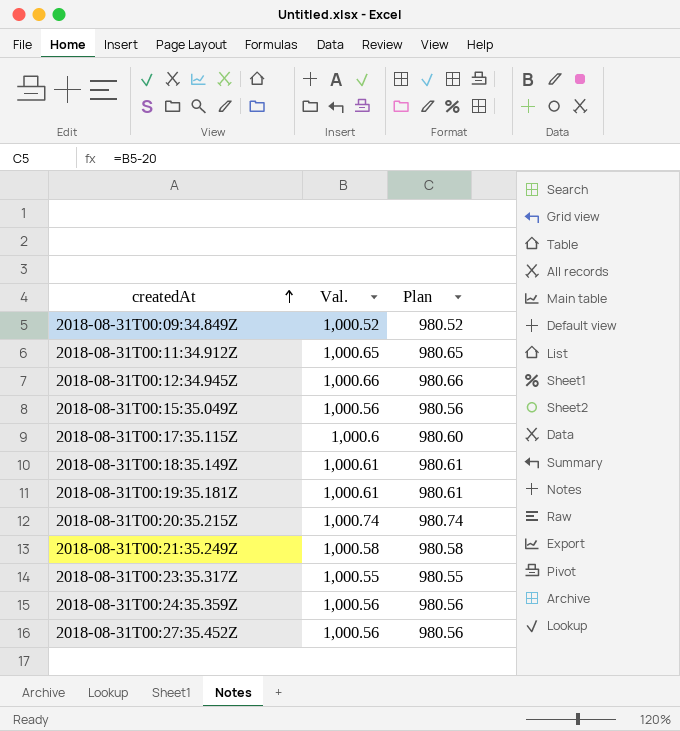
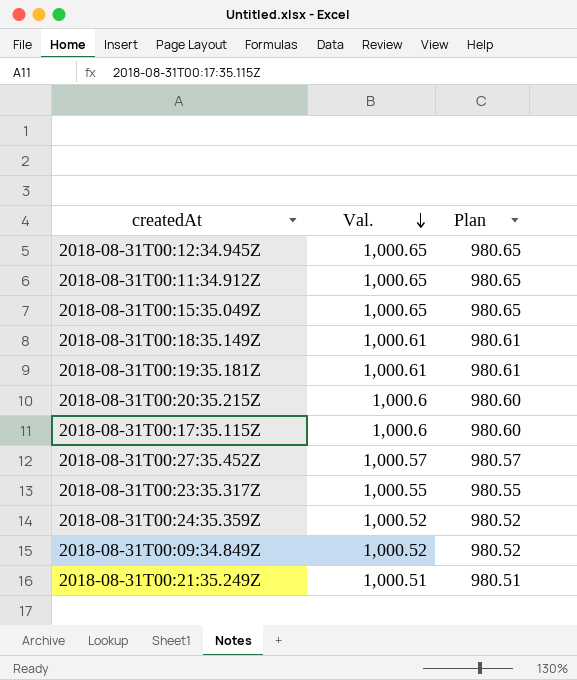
row order: createdAt ascending -> Val. descending
2018-08-31T00:12:34.945Z | Val.: 1,000.66 -> 1,000.65
2018-08-31T00:12:34.945Z | Plan: 980.66 -> 980.65
2018-08-31T00:15:35.049Z | Val.: 1,000.56 -> 1,000.65
2018-08-31T00:15:35.049Z | Plan: 980.56 -> 980.65
2018-08-31T00:20:35.215Z | Val.: 1,000.74 -> 1,000.6
2018-08-31T00:20:35.215Z | Plan: 980.74 -> 980.60
2018-08-31T00:27:35.452Z | Val.: 1,000.56 -> 1,000.57
2018-08-31T00:27:35.452Z | Plan: 980.56 -> 980.57
2018-08-31T00:24:35.359Z | Val.: 1,000.56 -> 1,000.52
2018-08-31T00:24:35.359Z | Plan: 980.56 -> 980.52
2018-08-31T00:21:35.249Z | Val.: 1,000.58 -> 1,000.51
2018-08-31T00:21:35.249Z | Plan: 980.58 -> 980.51

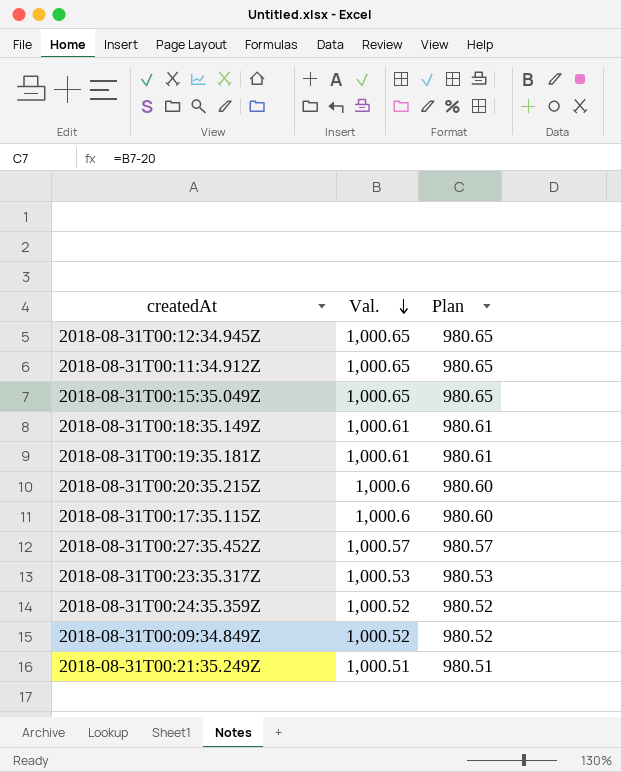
2018-08-31T00:23:35.317Z | Val.: 1,000.55 -> 1,000.53
2018-08-31T00:23:35.317Z | Plan: 980.55 -> 980.53

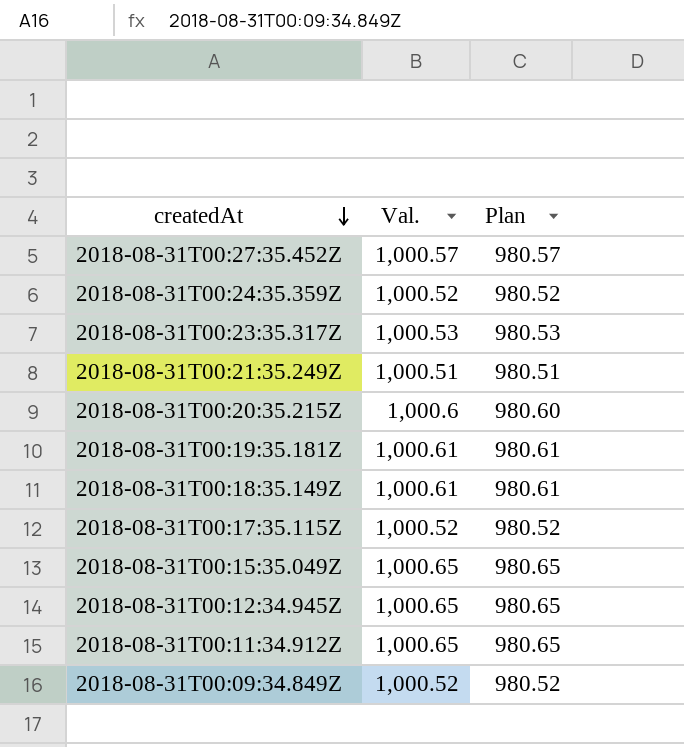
row order: Val. descending -> createdAt descending
2018-08-31T00:17:35.115Z | Val.: 1,000.6 -> 1,000.52
2018-08-31T00:17:35.115Z | Plan: 980.60 -> 980.52

